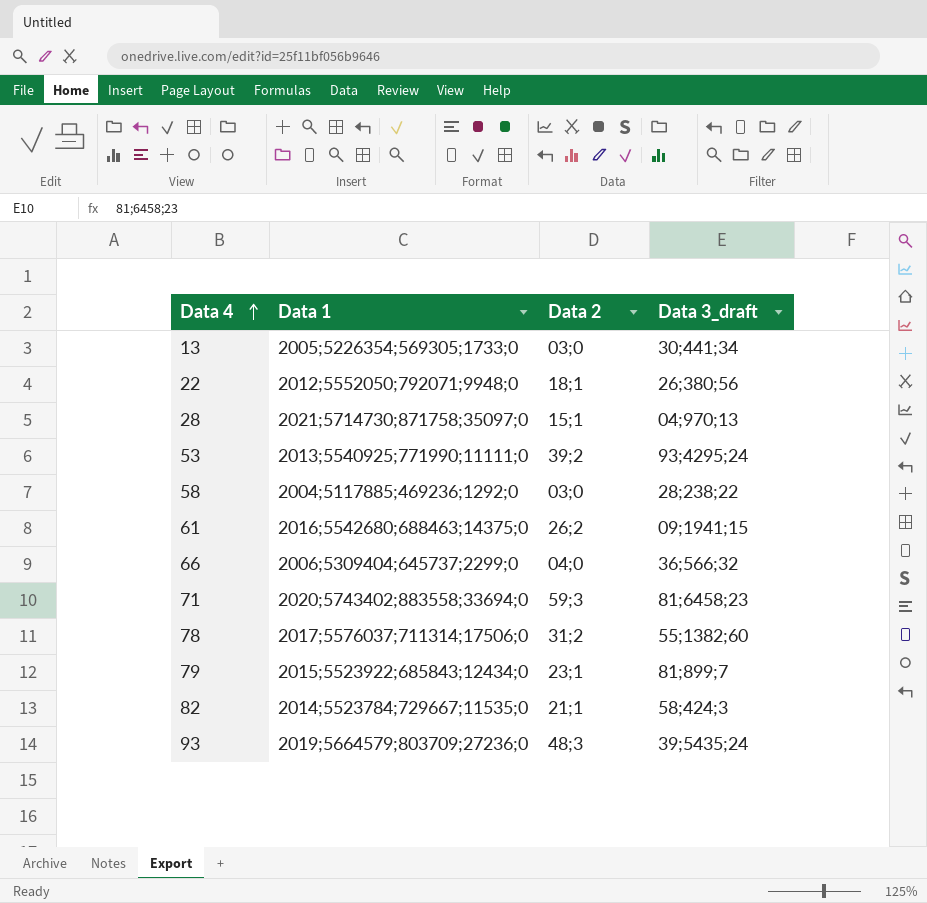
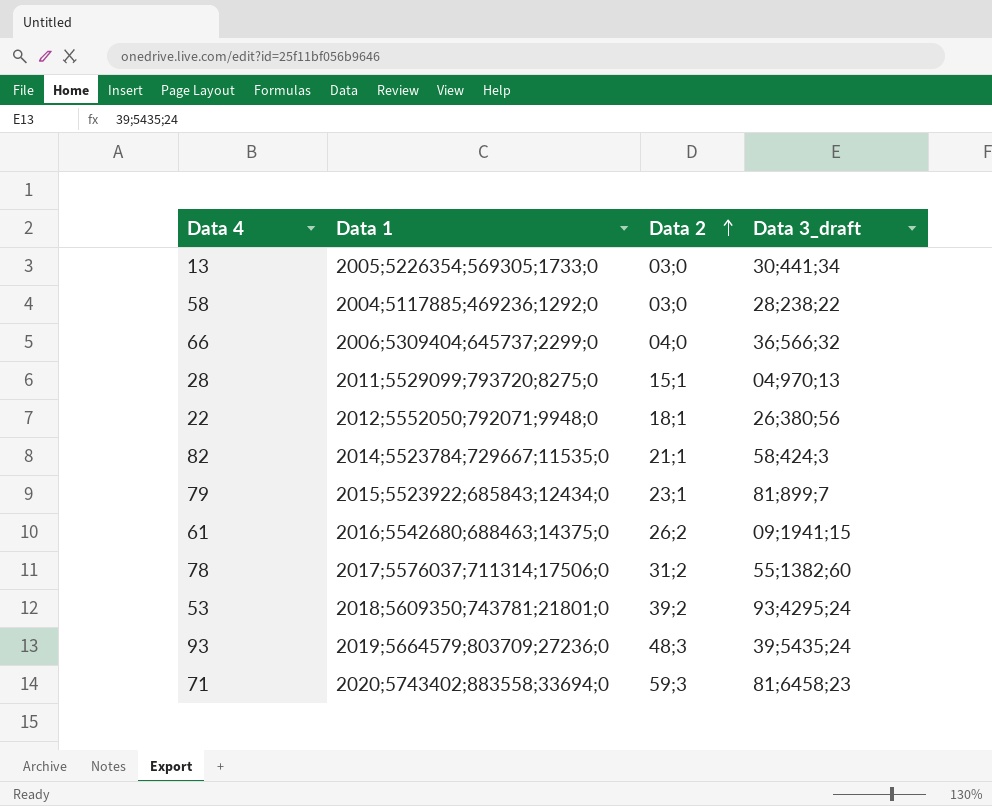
row order: Data 4 ascending -> Data 2 ascending
28 | Data 1: 2021;5714730;871758;35097;0 -> 2011;5529099;793720;8275;0
53 | Data 1: 2013;5540925;771990;11111;0 -> 2018;5609350;743781;21801;0

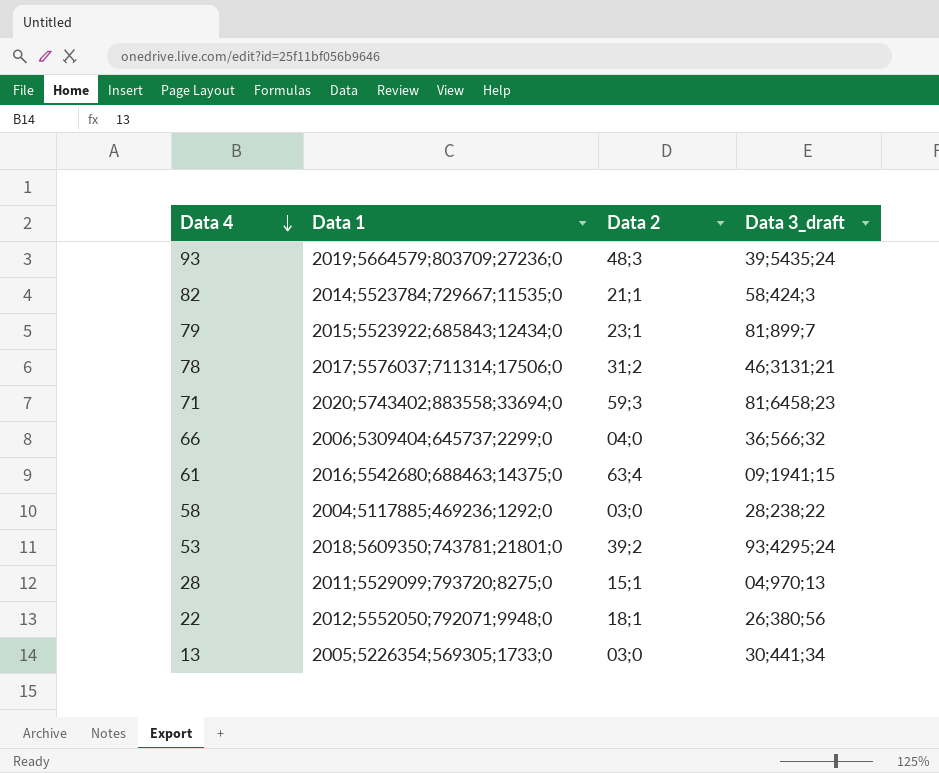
row order: Data 2 ascending -> Data 4 descending
78 | Data 3_draft: 55;1382;60 -> 46;3131;21
61 | Data 2: 26;2 -> 63;4

